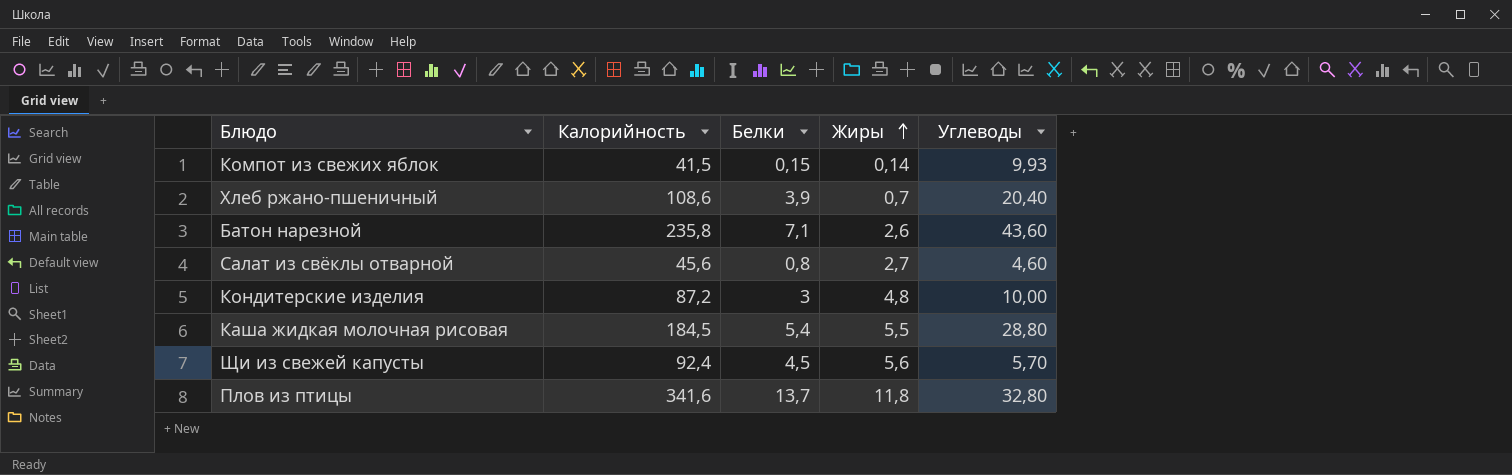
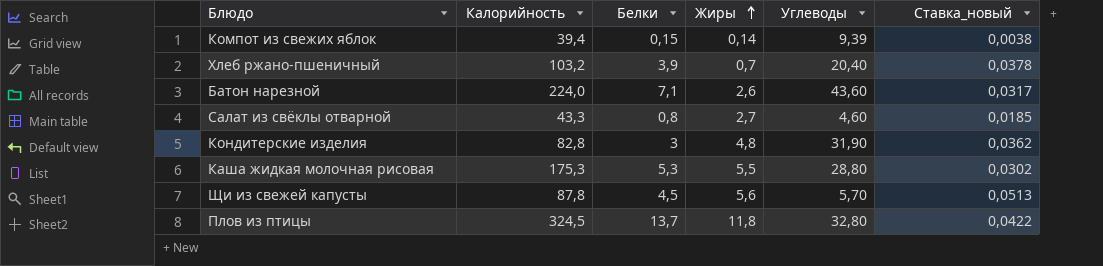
column Ставка_новый | formula: none -> [Белки] / [Калорийность]
Компот из свежих яблок | Калорийность: 41,5 -> 39,4
Компот из свежих яблок | Углеводы: 9,93 -> 9,39
Хлеб ржано-пшеничный | Калорийность: 108,6 -> 103,2
Батон нарезной | Калорийность: 235,8 -> 224,0
Салат из свёклы отварной | Калорийность: 45,6 -> 43,3
Кондитерские изделия | Калорийность: 87,2 -> 82,8
Кондитерские изделия | Углеводы: 10,00 -> 31,90
Каша жидкая молочная рисовая | Калорийность: 184,5 -> 175,3
Каша жидкая молочная рисовая | Белки: 5,4 -> 5,3
Щи из свежей капусты | Калорийность: 92,4 -> 87,8
Плов из птицы | Калорийность: 341,6 -> 324,5

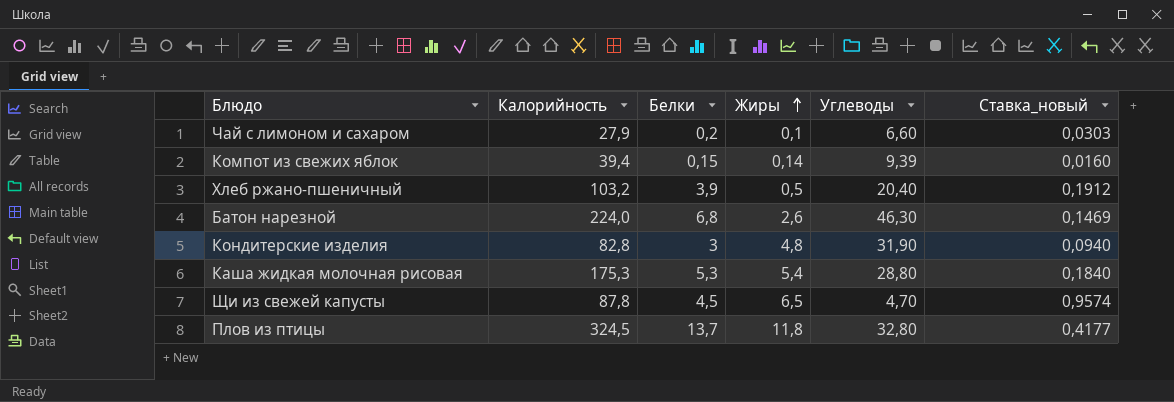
column Ставка_новый | formula: [Белки] / [Калорийность] -> [Белки] / [Углеводы]
row Салат из свёклы отварной: 43,3 | 0,8 | 2,7 | 4,60 | 0,0185 -> none
row Чай с лимоном и сахаром: none -> 27,9 | 0,2 | 0,1 | 6,60 | 0,0303
Хлеб ржано-пшеничный | Жиры: 0,7 -> 0,5
Батон нарезной | Белки: 7,1 -> 6,8
Батон нарезной | Углеводы: 43,60 -> 46,30
Каша жидкая молочная рисовая | Жиры: 5,5 -> 5,4
Щи из свежей капусты | Жиры: 5,6 -> 6,5
Щи из свежей капусты | Углеводы: 5,70 -> 4,70

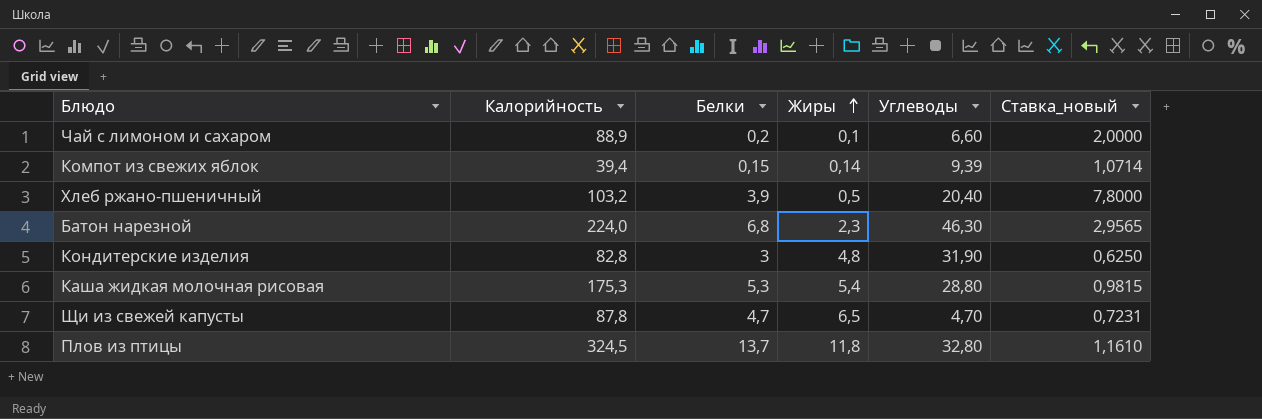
column Ставка_новый | formula: [Белки] / [Углеводы] -> [Белки] / [Жиры]
Чай с лимоном и сахаром | Калорийность: 27,9 -> 88,9
Батон нарезной | Жиры: 2,6 -> 2,3
Щи из свежей капусты | Белки: 4,5 -> 4,7

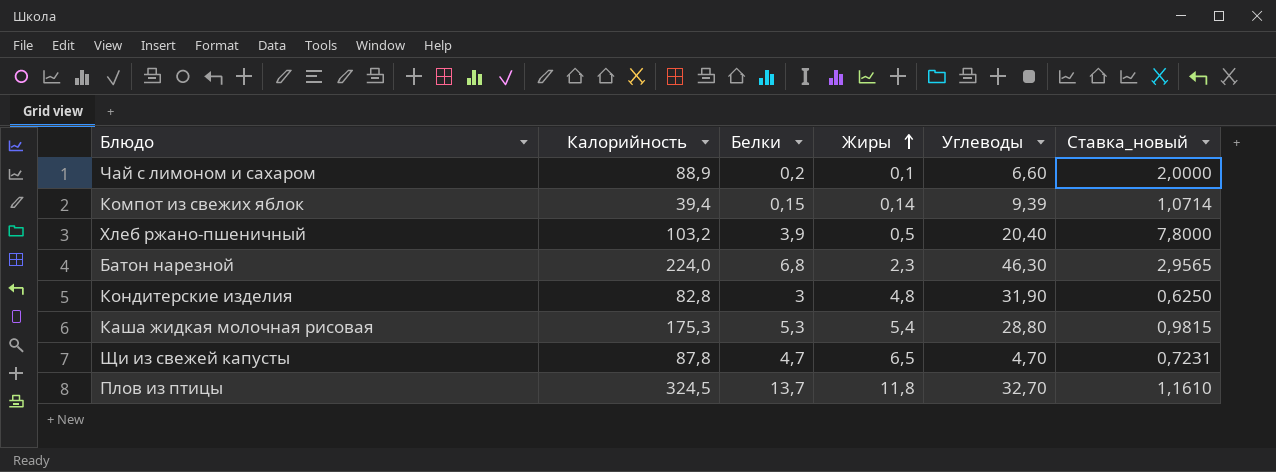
Плов из птицы | Углеводы: 32,80 -> 32,70

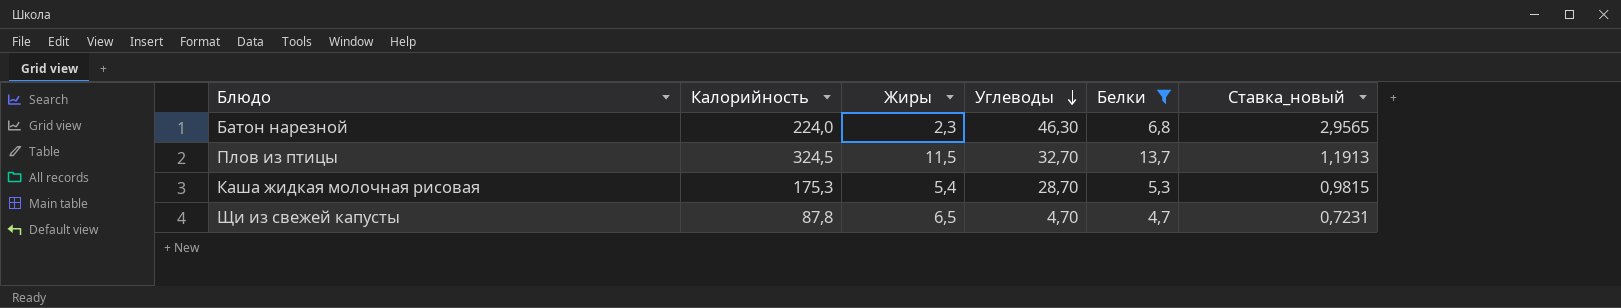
filter: none -> Белки >= 4,7
row order: Жиры ascending -> Углеводы descending
column Белки | position: 3 -> 5
Плов из птицы | Жиры: 11,8 -> 11,5
Плов из птицы | Ставка_новый: 1,1610 -> 1,1913
Каша жидкая молочная рисовая | Углеводы: 28,80 -> 28,70

